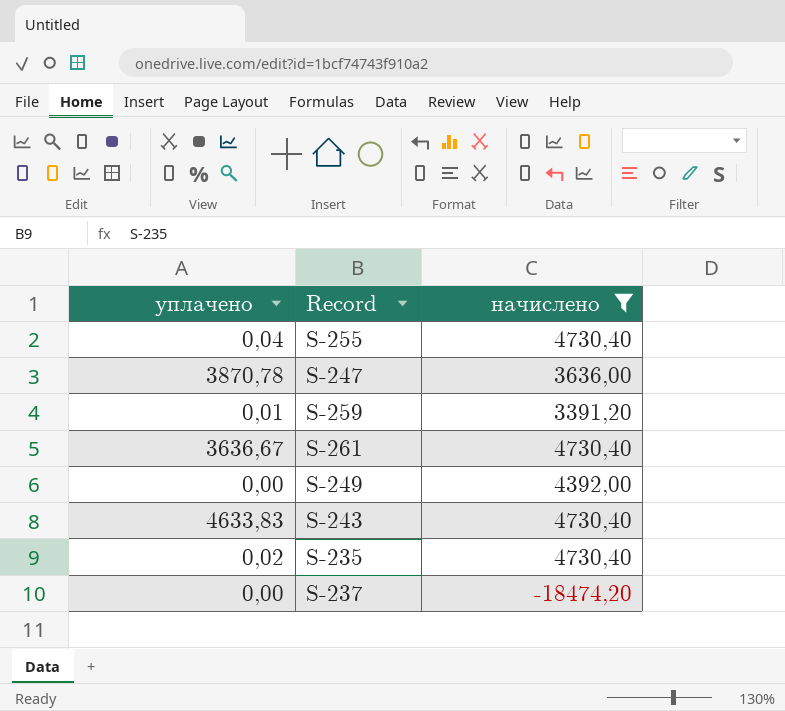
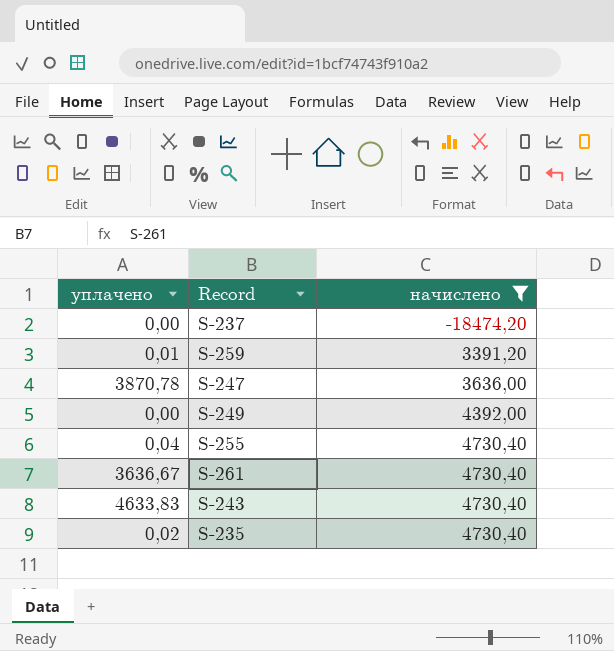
row order: none -> начислено ascending

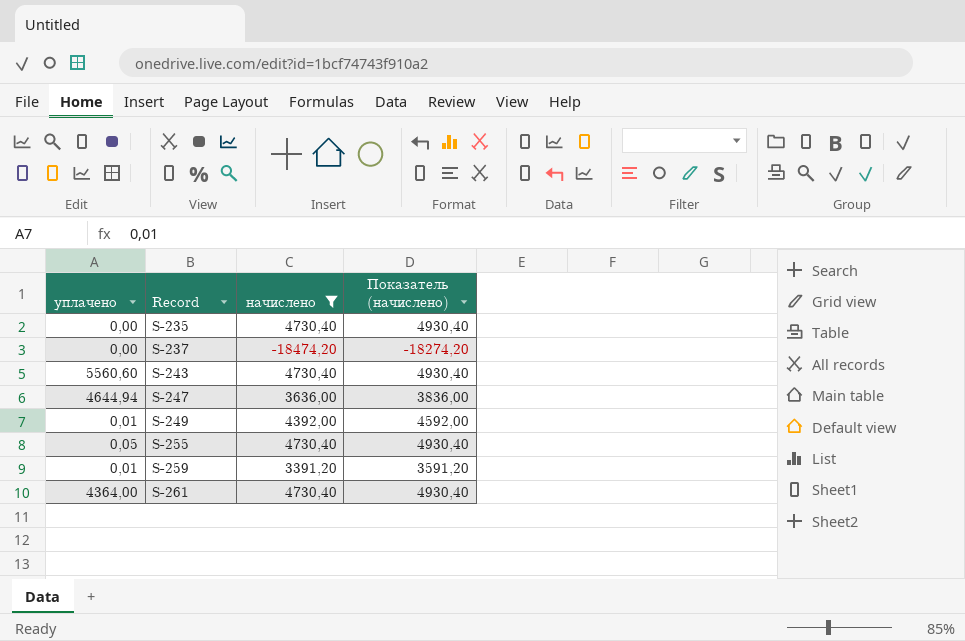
row order: начислено ascending -> Record ascending
column Показатель (начислено) | formula: none -> [начислено] + 200
S-235 | уплачено: 0,02 -> 0,00
S-243 | уплачено: 4633,83 -> 5560,60
S-247 | уплачено: 3870,78 -> 4644,94
S-249 | уплачено: 0,00 -> 0,01
S-255 | уплачено: 0,04 -> 0,05
S-261 | уплачено: 3636,67 -> 4364,00

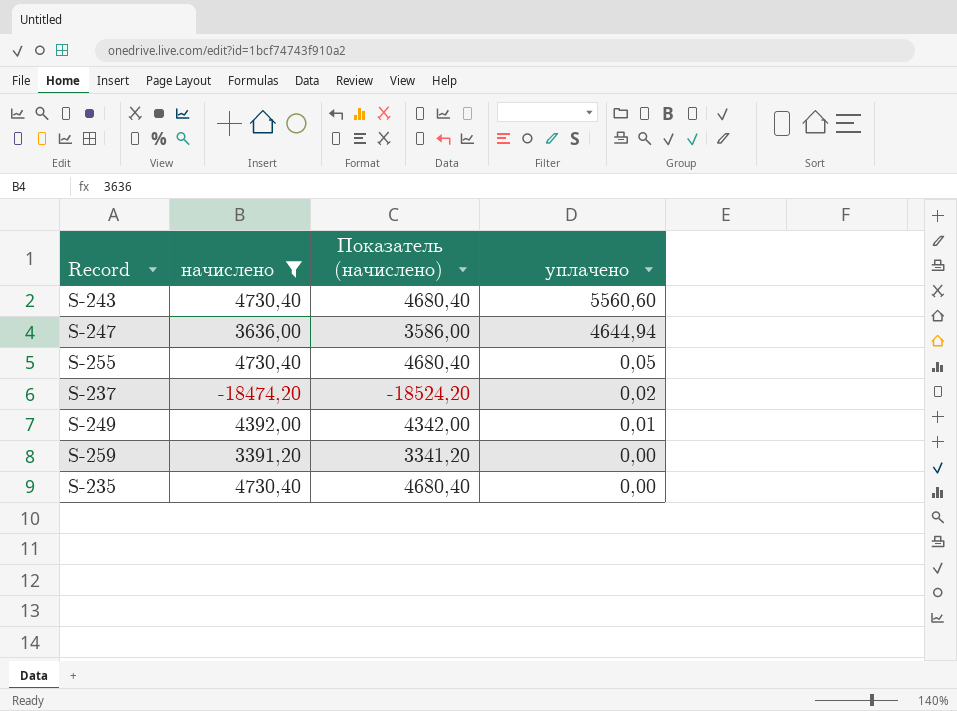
row order: Record ascending -> уплачено descending
column Показатель (начислено) | formula: [начислено] + 200 -> [начислено] - 50
column уплачено | position: 1 -> 4
row S-261: 4364,00 | 4730,40 | 4930,40 -> none
S-237 | уплачено: 0,00 -> 0,02
S-259 | уплачено: 0,01 -> 0,00

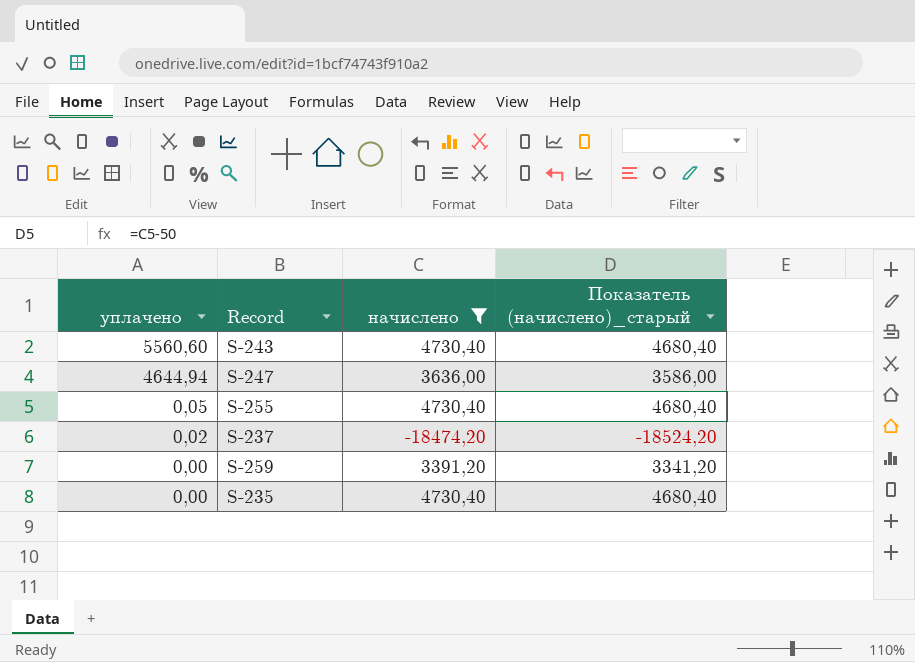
column уплачено | position: 4 -> 1
column name: Показатель (начислено) -> Показатель (начислено)_старый
row S-249: 4392,00 | 4342,00 | 0,01 -> none

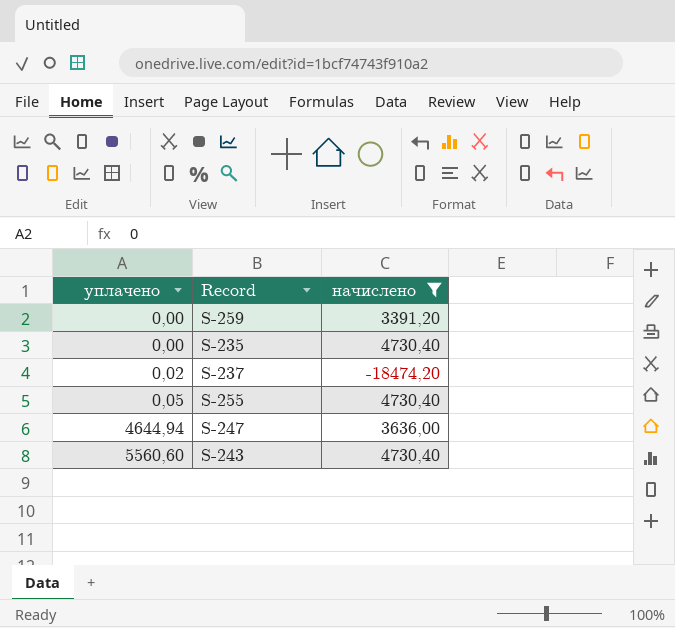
row order: уплачено descending -> уплачено ascending
column Показатель (начислено)_старый | formula: [начислено] - 50 -> none

